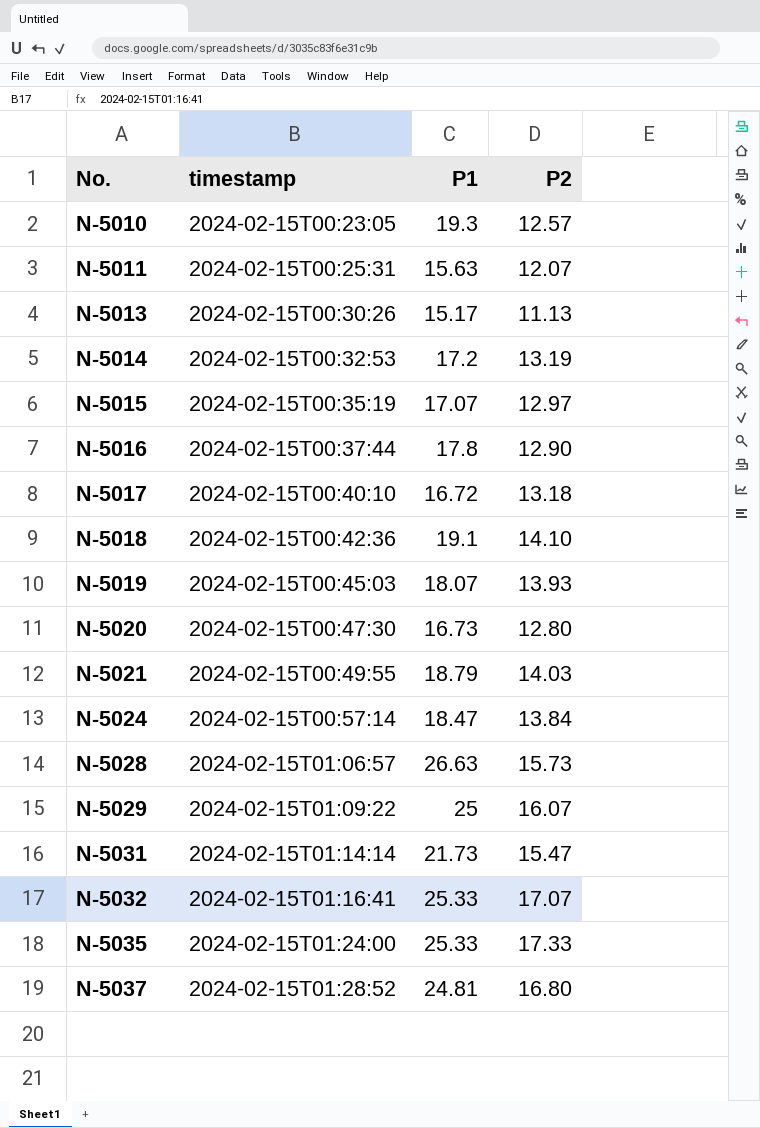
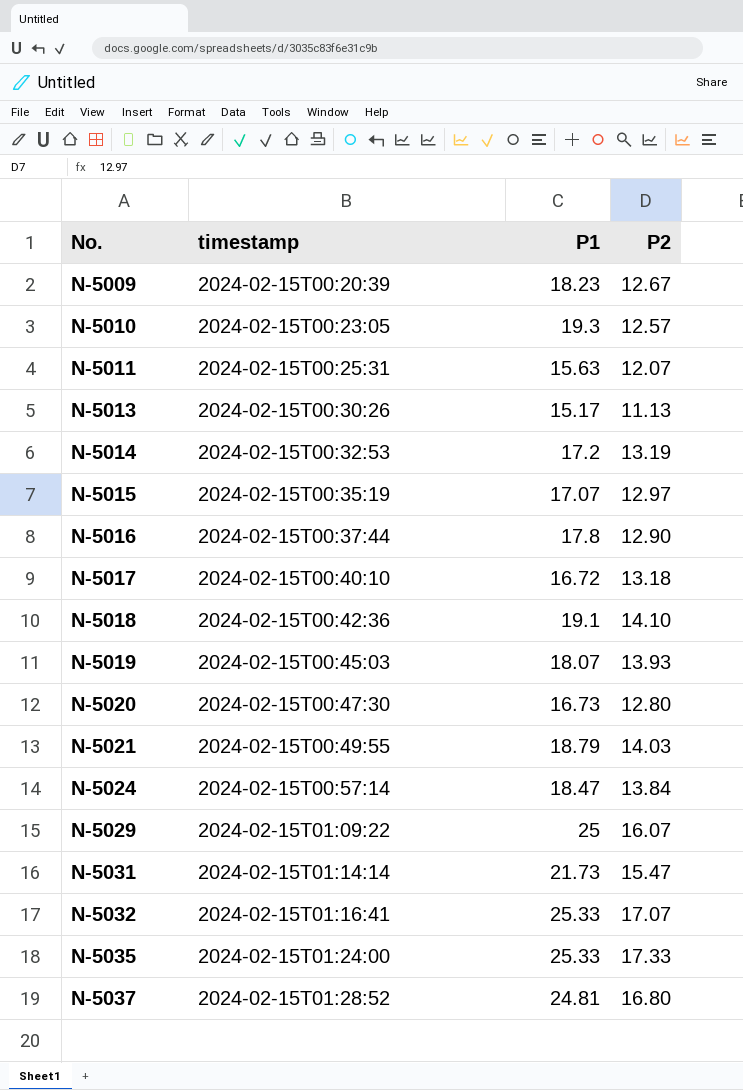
row N-5028: 2024-02-15T01:06:57 | 26.63 | 15.73 -> none
row N-5009: none -> 2024-02-15T00:20:39 | 18.23 | 12.67

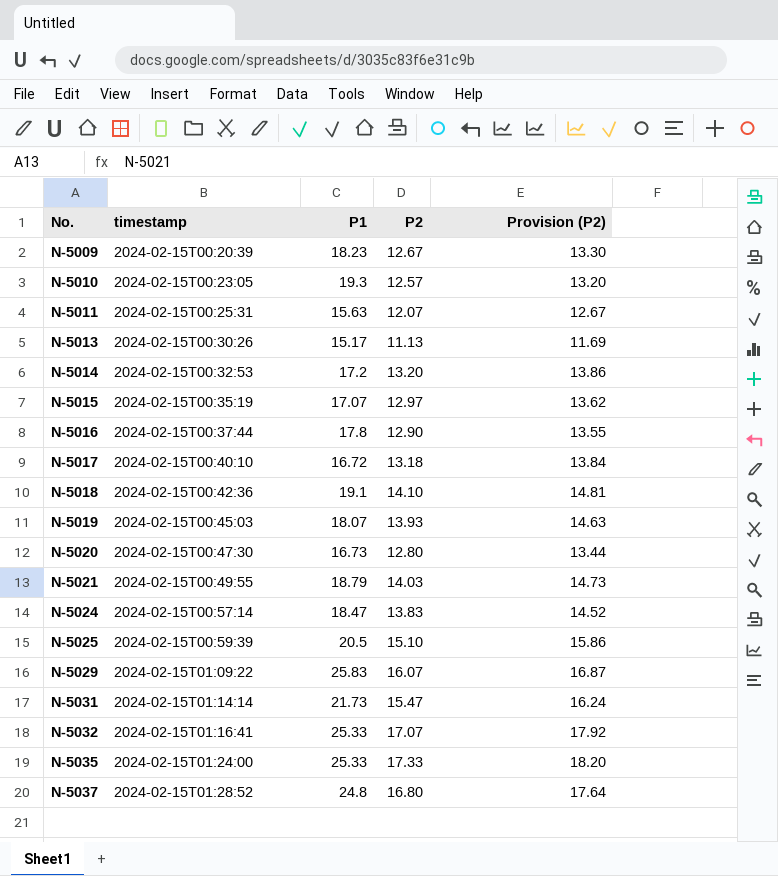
column Provision (P2) | formula: none -> [P2] * 1.05
N-5014 | P2: 13.19 -> 13.20
N-5024 | P2: 13.84 -> 13.83
row N-5025: none -> 2024-02-15T00:59:39 | 20.5 | 15.10 | 15.86
N-5029 | P1: 25 -> 25.83
N-5037 | P1: 24.81 -> 24.8

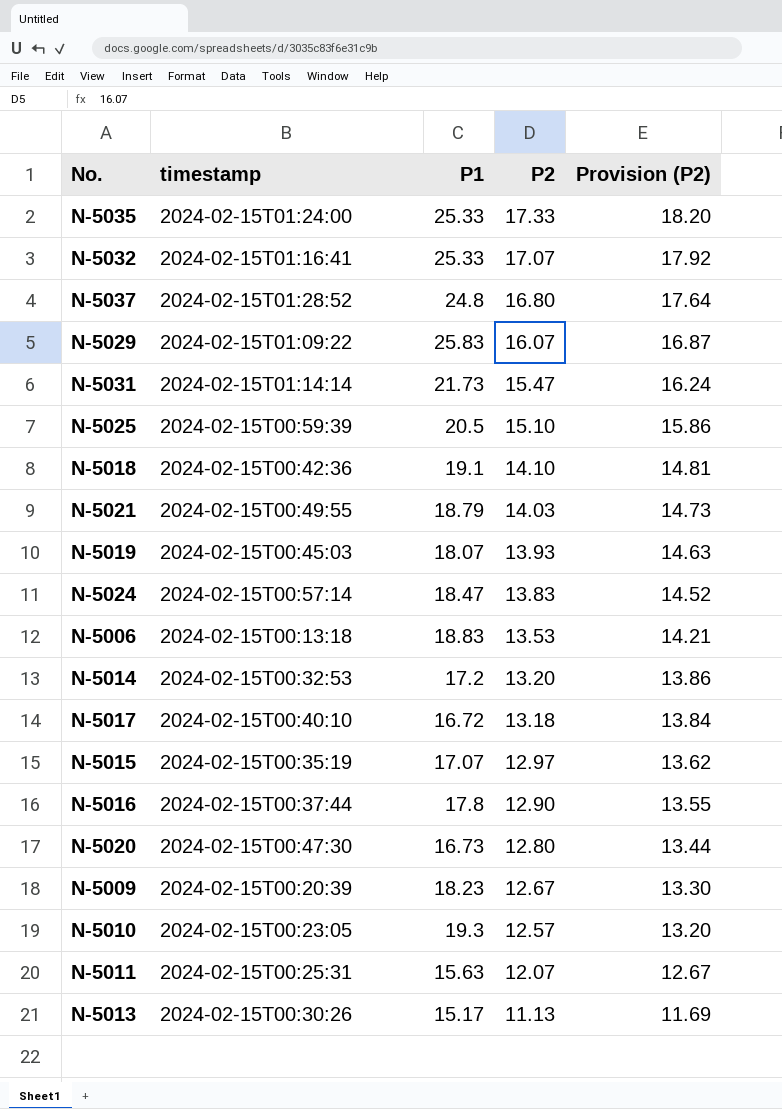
row order: No. ascending -> P2 descending
row N-5006: none -> 2024-02-15T00:13:18 | 18.83 | 13.53 | 14.21

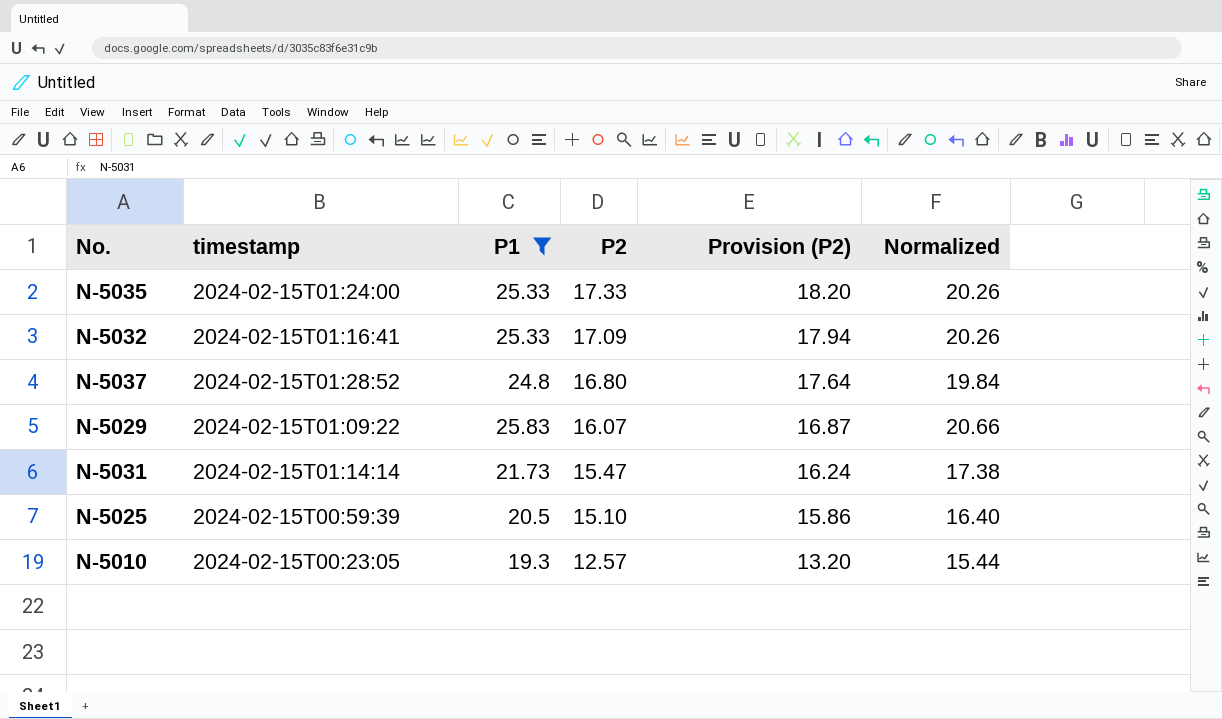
filter: none -> P1 >= 19.3
column Normalized | formula: none -> [P1] * 0.8
N-5032 | P2: 17.07 -> 17.09
N-5032 | Provision (P2): 17.92 -> 17.94

